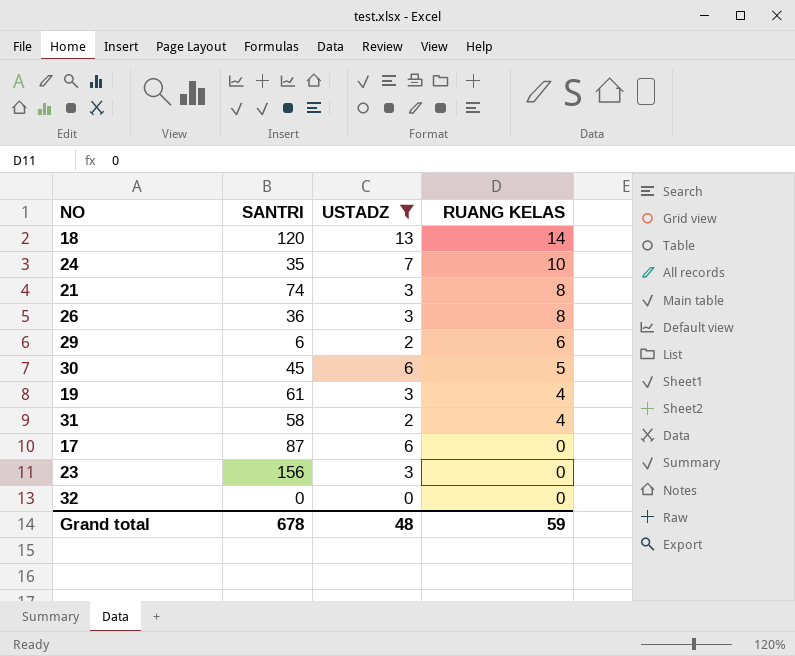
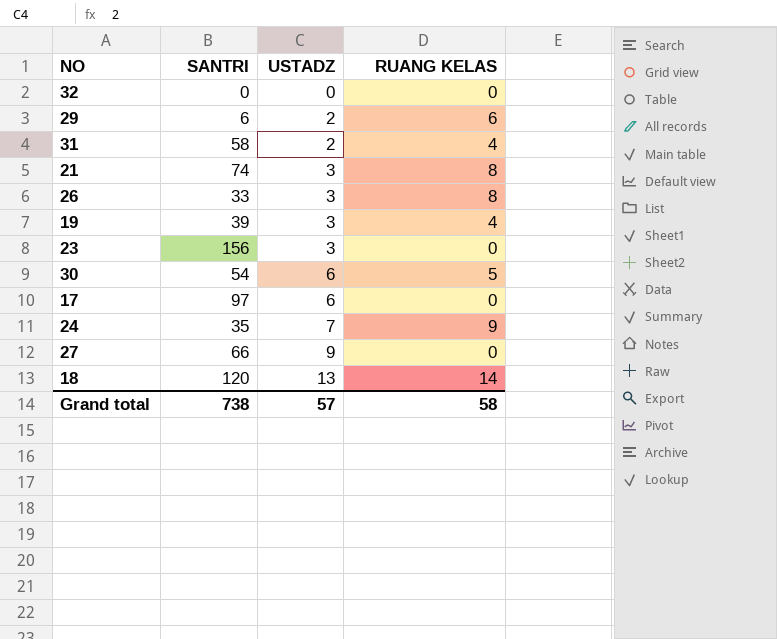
filter: USTADZ != 9 -> none
row order: RUANG KELAS descending -> USTADZ ascending
26 | SANTRI: 36 -> 33
19 | SANTRI: 61 -> 39
30 | SANTRI: 45 -> 54
17 | SANTRI: 87 -> 97
24 | RUANG KELAS: 10 -> 9
Grand total | SANTRI: 678 -> 738
Grand total | USTADZ: 48 -> 57
Grand total | RUANG KELAS: 59 -> 58

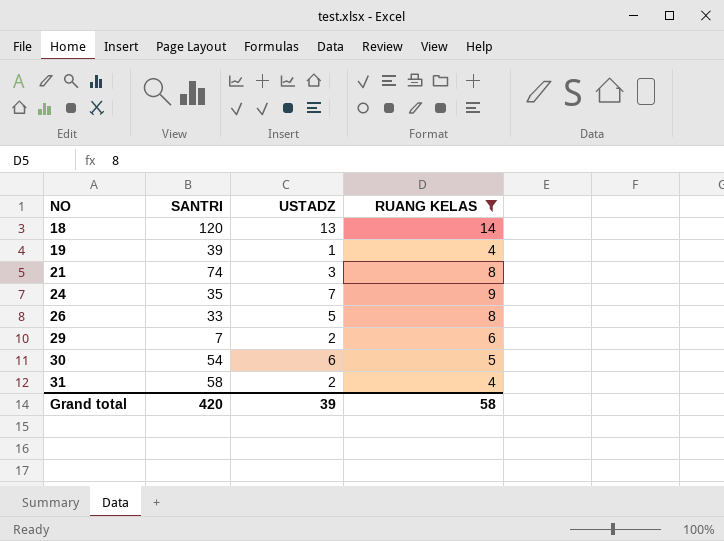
filter: none -> RUANG KELAS != 0
row order: USTADZ ascending -> NO ascending
19 | USTADZ: 3 -> 1
26 | USTADZ: 3 -> 5
29 | SANTRI: 6 -> 7
Grand total | SANTRI: 738 -> 420
Grand total | USTADZ: 57 -> 39

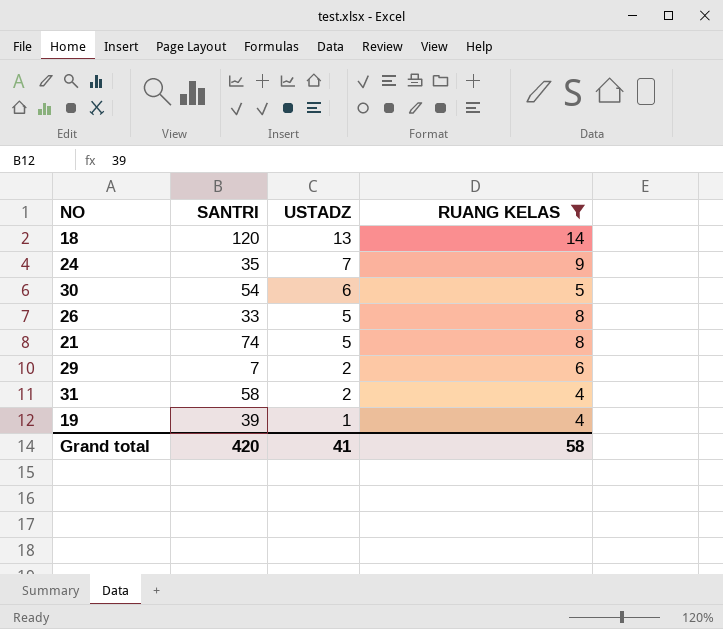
row order: NO ascending -> USTADZ descending
21 | USTADZ: 3 -> 5
Grand total | USTADZ: 39 -> 41

